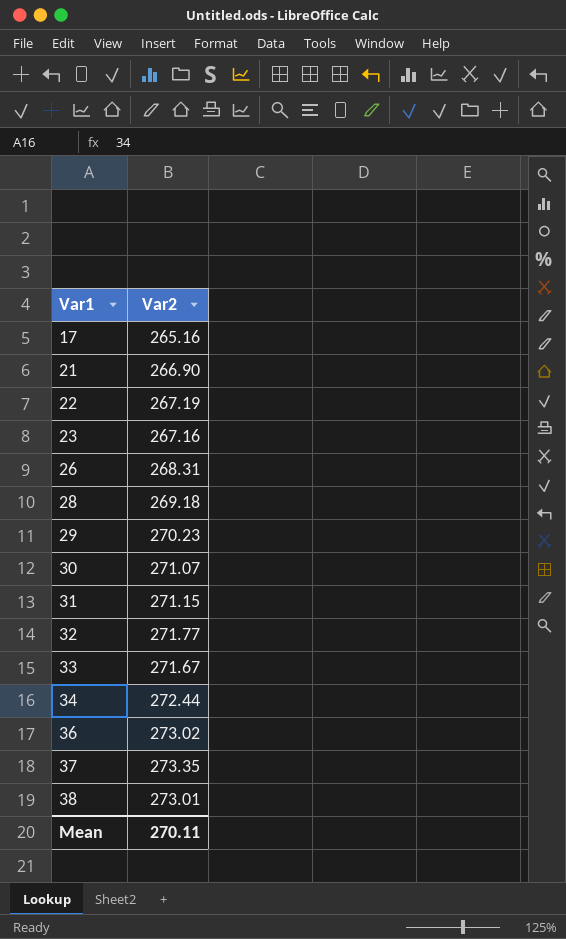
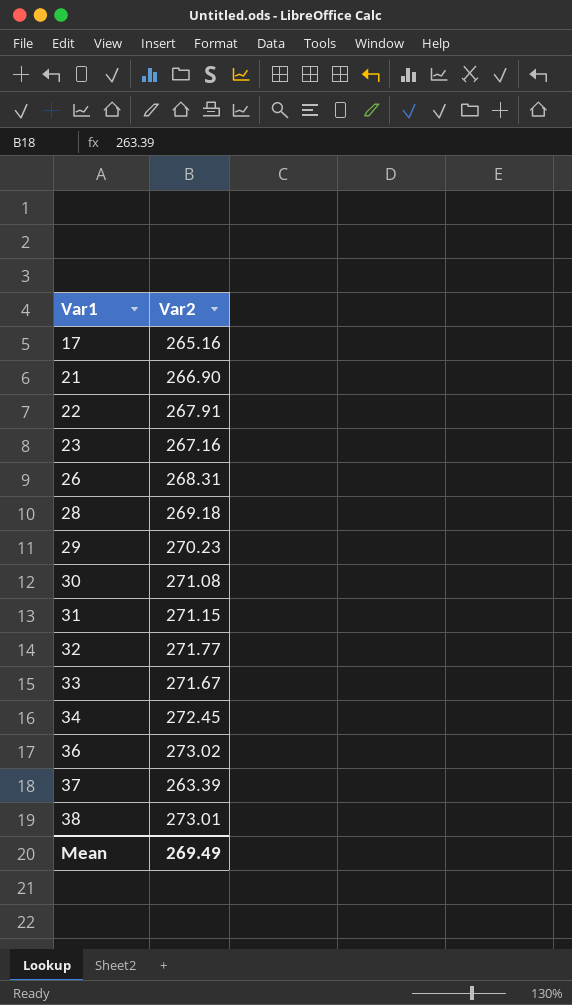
22 | Var2: 267.19 -> 267.91
30 | Var2: 271.07 -> 271.08
34 | Var2: 272.44 -> 272.45
37 | Var2: 273.35 -> 263.39
Mean | Var2: 270.11 -> 269.49

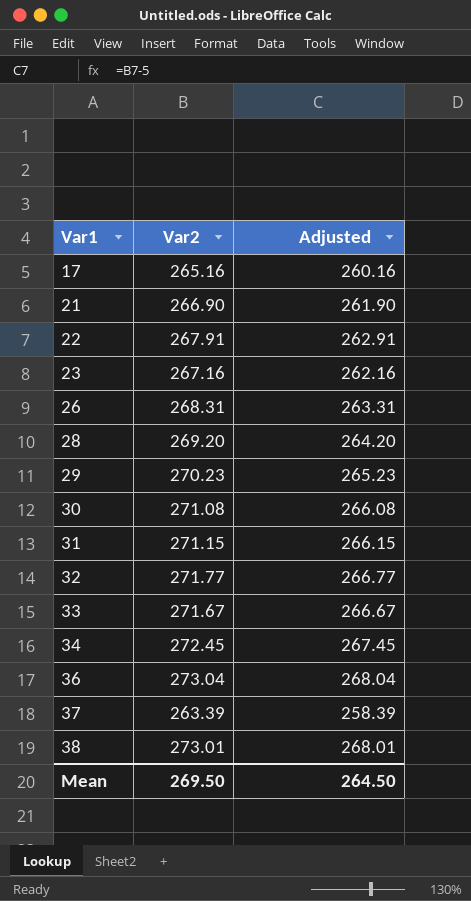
column Adjusted | formula: none -> [Var2] - 5
28 | Var2: 269.18 -> 269.20
36 | Var2: 273.02 -> 273.04
Mean | Var2: 269.49 -> 269.50

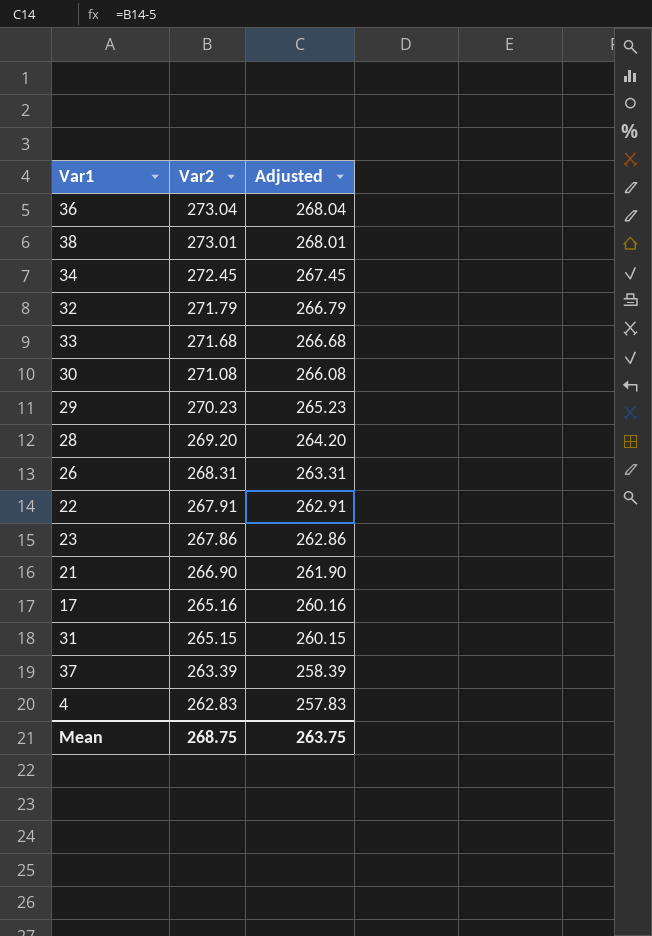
row order: Var1 ascending -> Var2 descending
32 | Var2: 271.77 -> 271.79
32 | Adjusted: 266.77 -> 266.79
33 | Var2: 271.67 -> 271.68
33 | Adjusted: 266.67 -> 266.68
23 | Var2: 267.16 -> 267.86
23 | Adjusted: 262.16 -> 262.86
31 | Var2: 271.15 -> 265.15
31 | Adjusted: 266.15 -> 260.15
row 4: none -> 262.83 | 257.83
Mean | Var2: 269.50 -> 268.75
Mean | Adjusted: 264.50 -> 263.75

